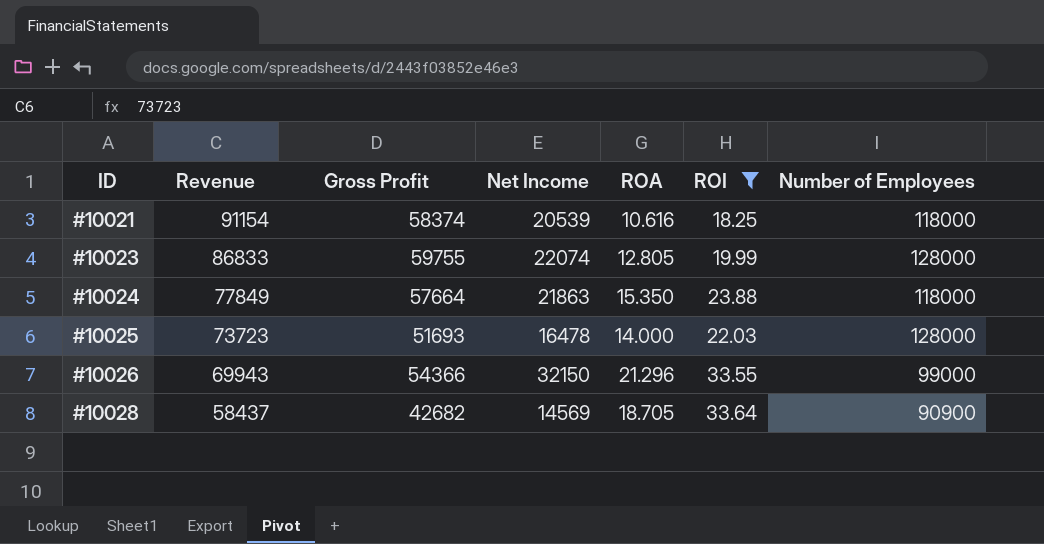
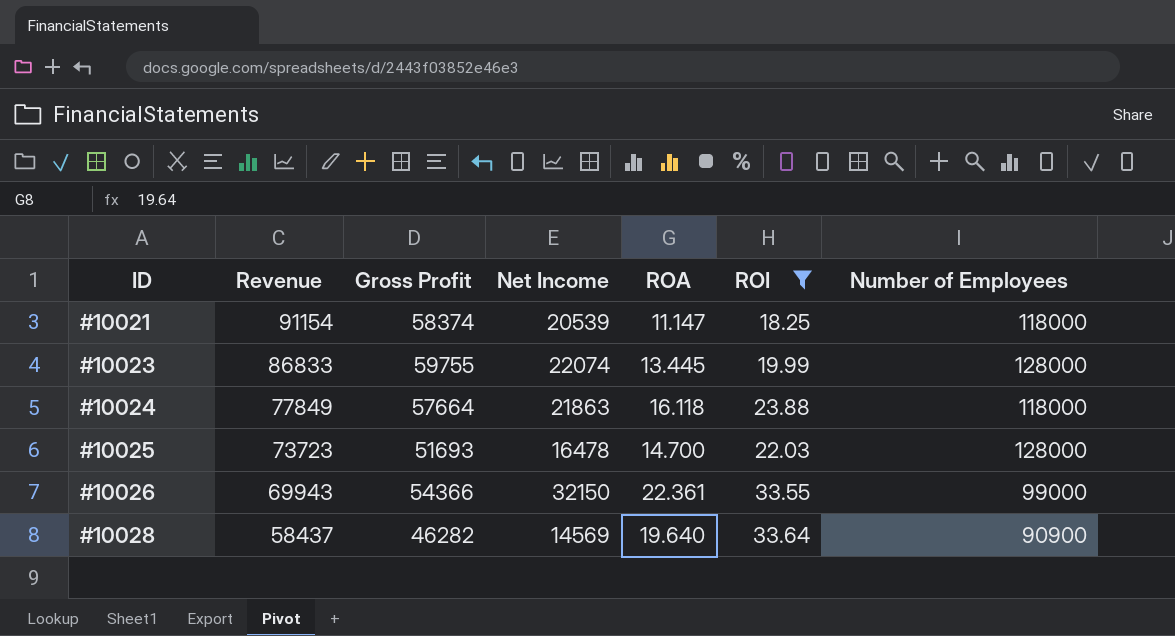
#10021 | ROA: 10.616 -> 11.147
#10023 | ROA: 12.805 -> 13.445
#10024 | ROA: 15.350 -> 16.118
#10025 | ROA: 14.000 -> 14.700
#10026 | ROA: 21.296 -> 22.361
#10028 | Gross Profit: 42682 -> 46282
#10028 | ROA: 18.705 -> 19.640

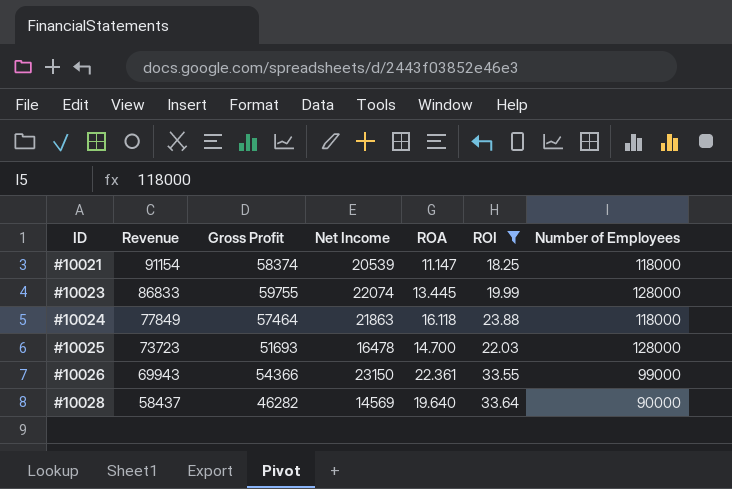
#10024 | Gross Profit: 57664 -> 57464
#10026 | Net Income: 32150 -> 23150
#10028 | Number of Employees: 90900 -> 90000

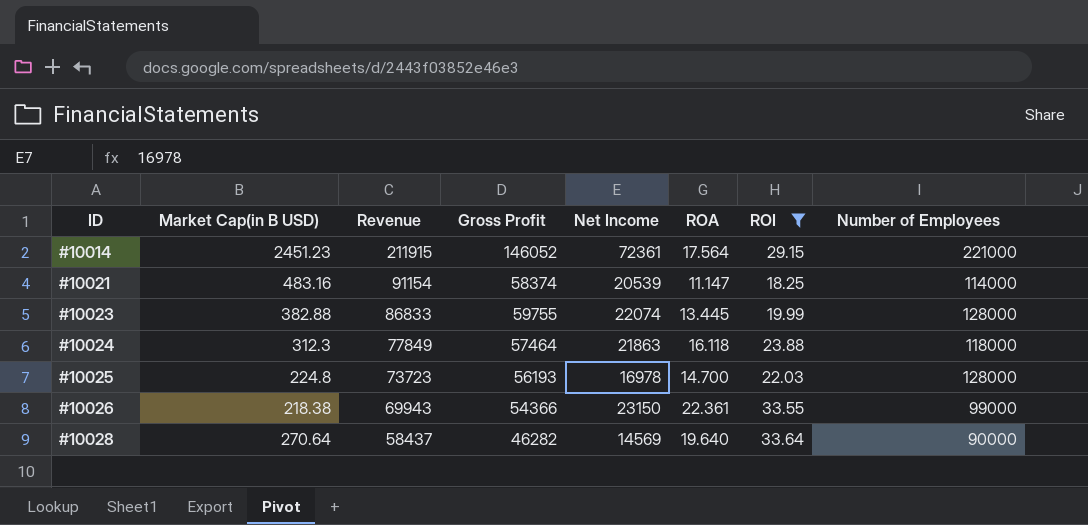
column Market Cap(in B USD) | position: none -> 2
row #10014: none -> 2451.23 | 211915 | 146052 | 72361 | 17.564 | 29.15 | 221000
#10021 | Number of Employees: 118000 -> 114000
#10025 | Gross Profit: 51693 -> 56193
#10025 | Net Income: 16478 -> 16978

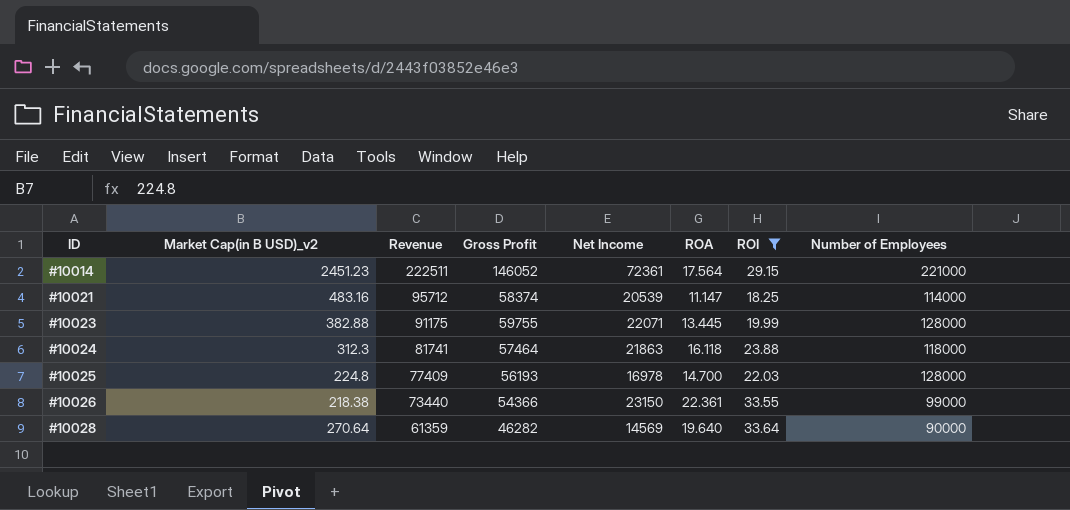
column name: Market Cap(in B USD) -> Market Cap(in B USD)_v2
#10014 | Revenue: 211915 -> 222511
#10021 | Revenue: 91154 -> 95712
#10023 | Revenue: 86833 -> 91175
#10023 | Net Income: 22074 -> 22071
#10024 | Revenue: 77849 -> 81741
#10025 | Revenue: 73723 -> 77409
#10026 | Revenue: 69943 -> 73440
#10028 | Revenue: 58437 -> 61359

